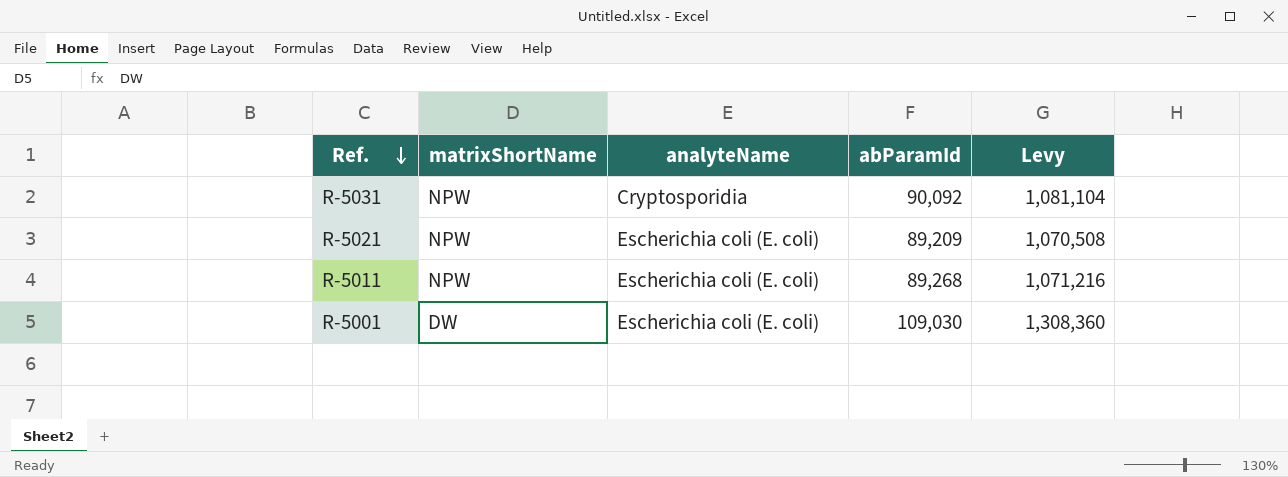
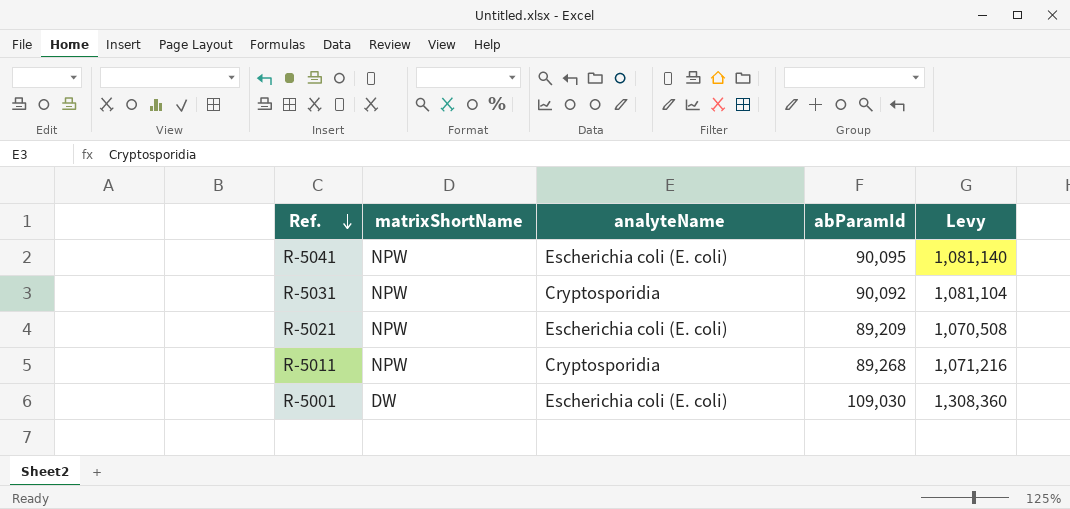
row R-5041: none -> NPW | Escherichia coli (E. coli) | 90,095 | 1,081,140
R-5011 | analyteName: Escherichia coli (E. coli) -> Cryptosporidia

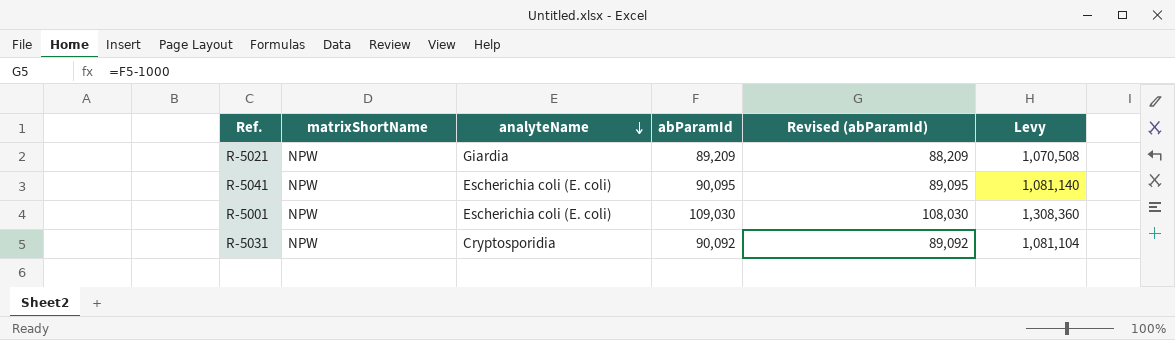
row order: Ref. descending -> analyteName descending
column Revised (abParamId) | formula: none -> [abParamId] - 1000
row R-5011: NPW | Cryptosporidia | 89,268 | 1,071,216 -> none
R-5021 | analyteName: Escherichia coli (E. coli) -> Giardia
R-5001 | matrixShortName: DW -> NPW

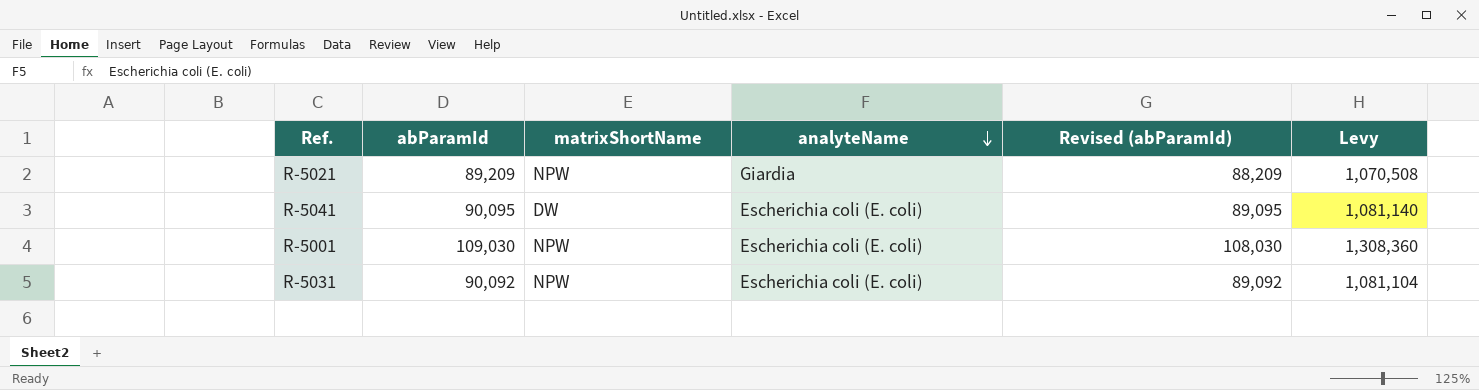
column abParamId | position: 4 -> 2
R-5041 | matrixShortName: NPW -> DW
R-5031 | analyteName: Cryptosporidia -> Escherichia coli (E. coli)

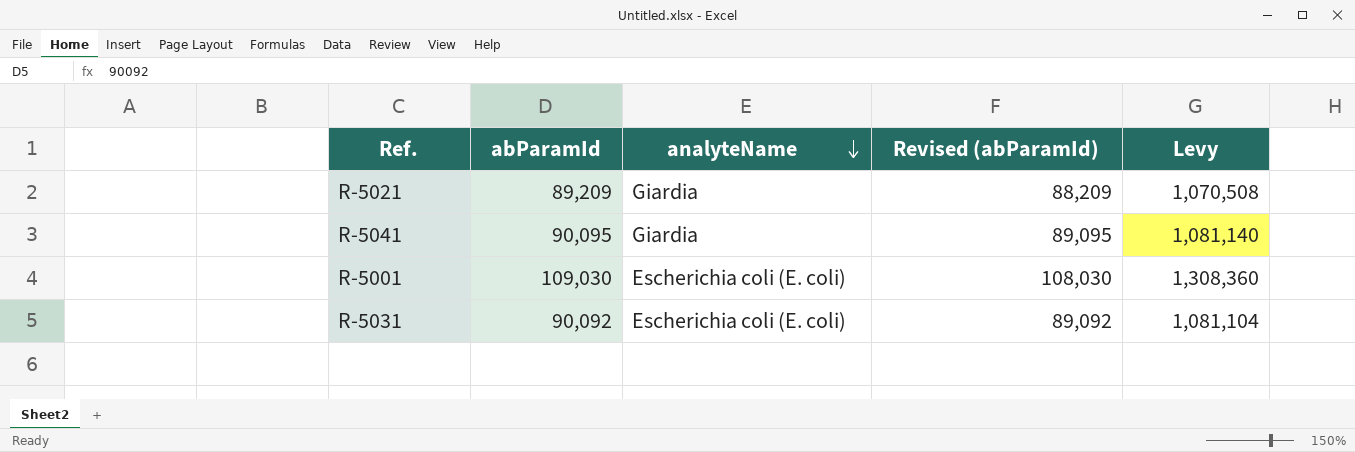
column matrixShortName | position: 3 -> none
R-5041 | analyteName: Escherichia coli (E. coli) -> Giardia

